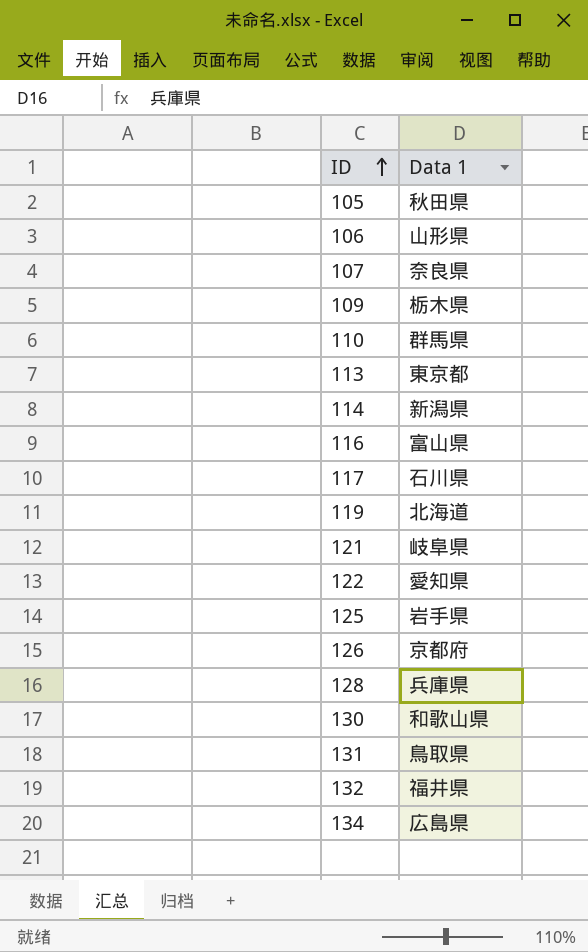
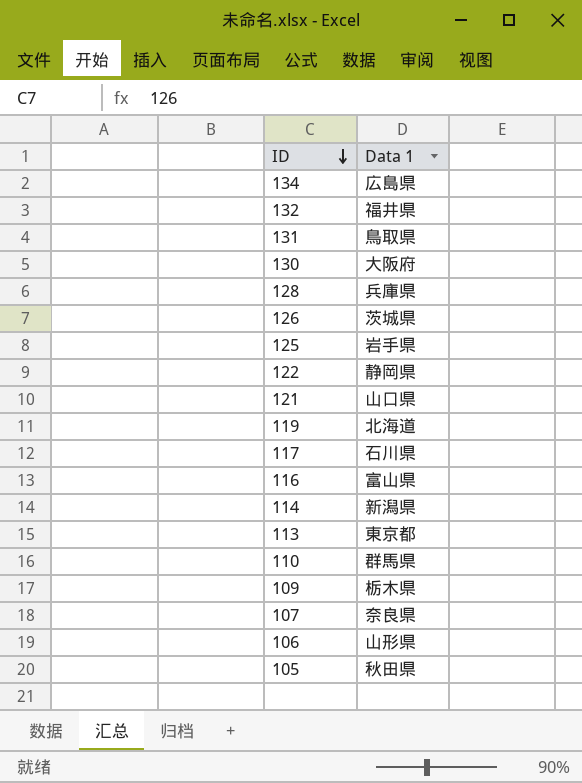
row order: ID ascending -> ID descending
130 | Data 1: 和歌山県 -> 大阪府
126 | Data 1: 京都府 -> 茨城県
122 | Data 1: 愛知県 -> 静岡県
121 | Data 1: 岐阜県 -> 山口県

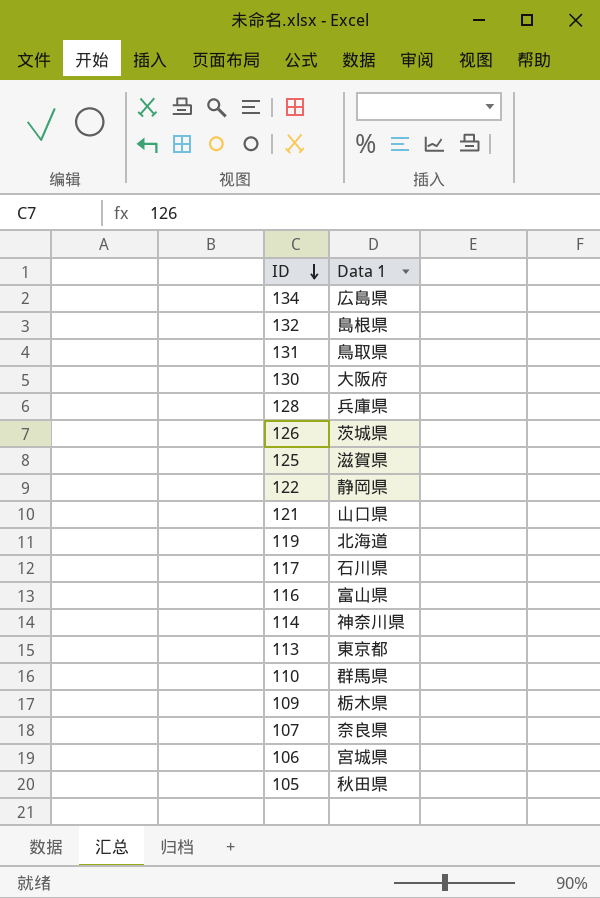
132 | Data 1: 福井県 -> 島根県
125 | Data 1: 岩手県 -> 滋賀県
114 | Data 1: 新潟県 -> 神奈川県
106 | Data 1: 山形県 -> 宮城県

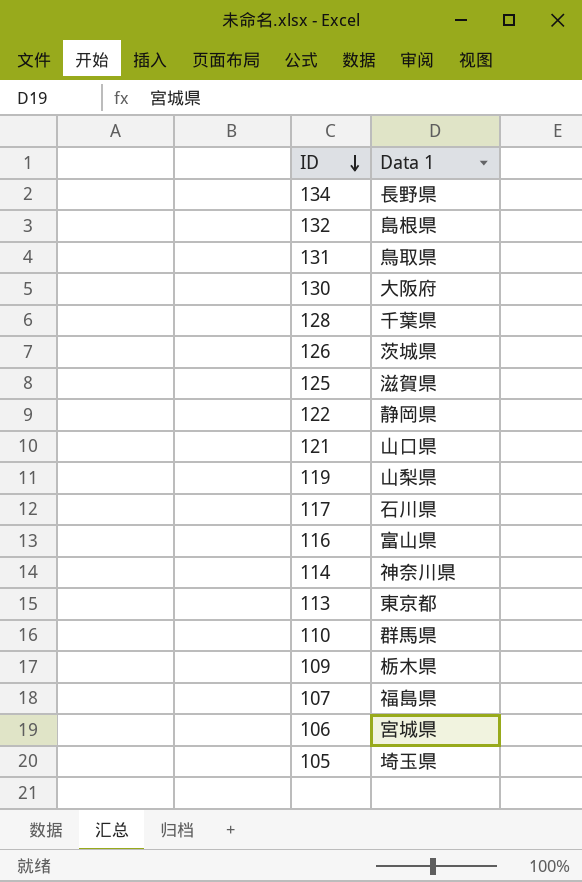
134 | Data 1: 広島県 -> 長野県
128 | Data 1: 兵庫県 -> 千葉県
119 | Data 1: 北海道 -> 山梨県
107 | Data 1: 奈良県 -> 福島県
105 | Data 1: 秋田県 -> 埼玉県

